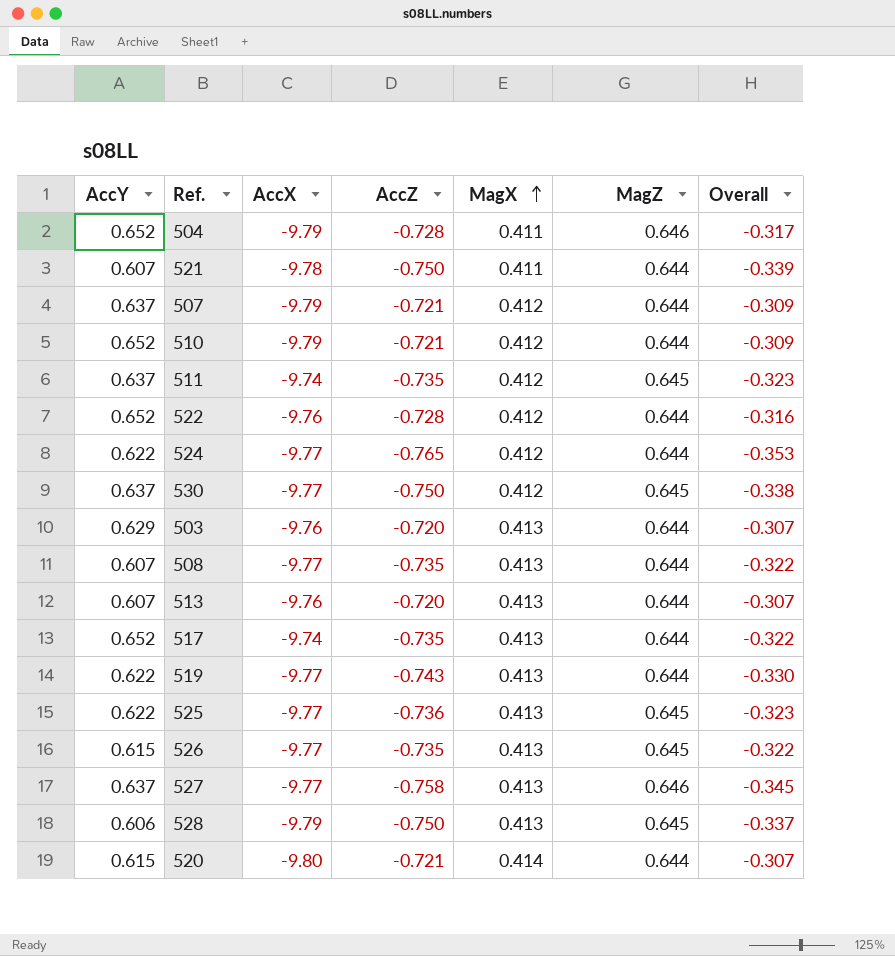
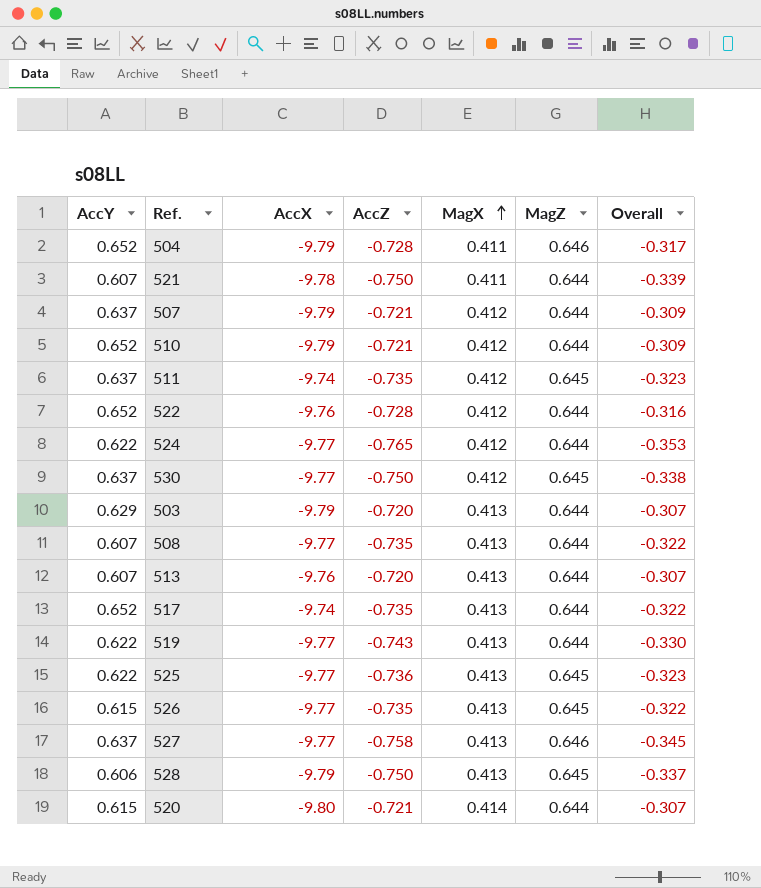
503 | AccX: -9.76 -> -9.79

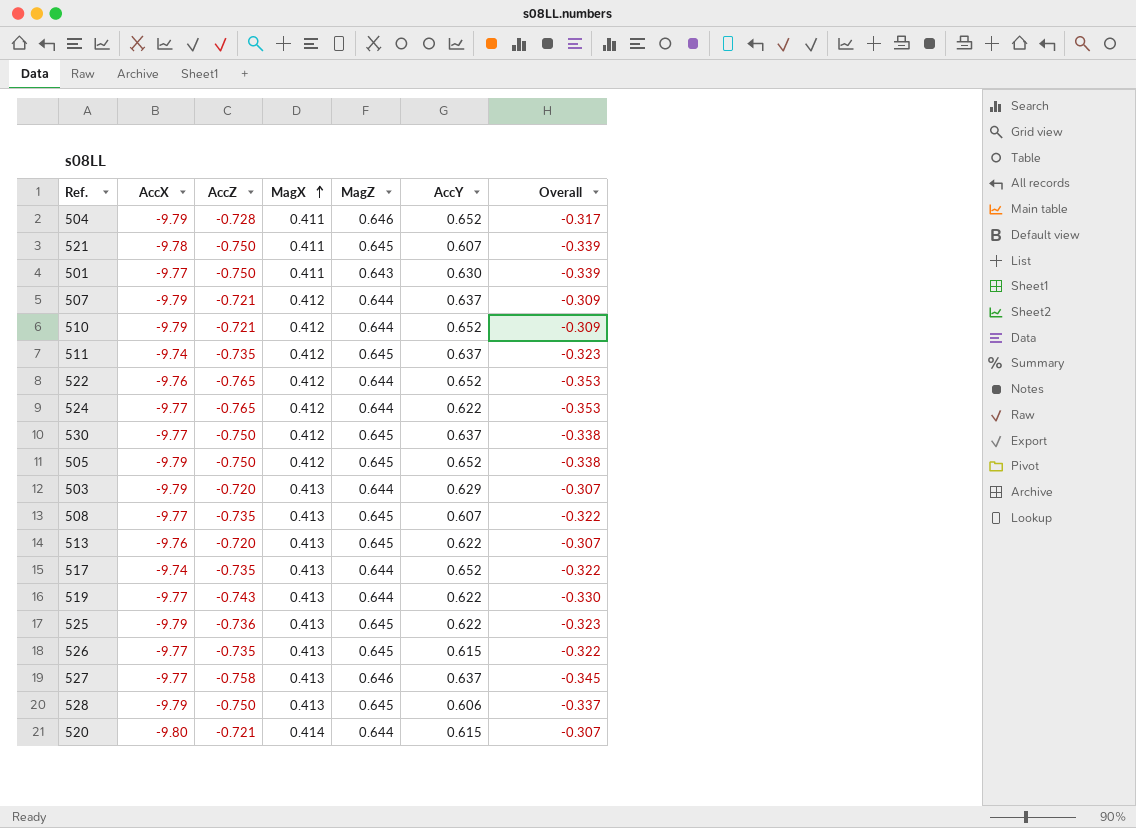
column AccY | position: 1 -> 6
521 | MagZ: 0.644 -> 0.645
row 501: none -> -9.77 | -0.750 | 0.411 | 0.643 | 0.630 | -0.339
522 | AccZ: -0.728 -> -0.765
522 | Overall: -0.316 -> -0.353
row 505: none -> -9.79 | -0.750 | 0.412 | 0.645 | 0.652 | -0.338
508 | MagZ: 0.644 -> 0.645
513 | MagZ: 0.644 -> 0.645
513 | AccY: 0.607 -> 0.622
525 | AccX: -9.77 -> -9.79

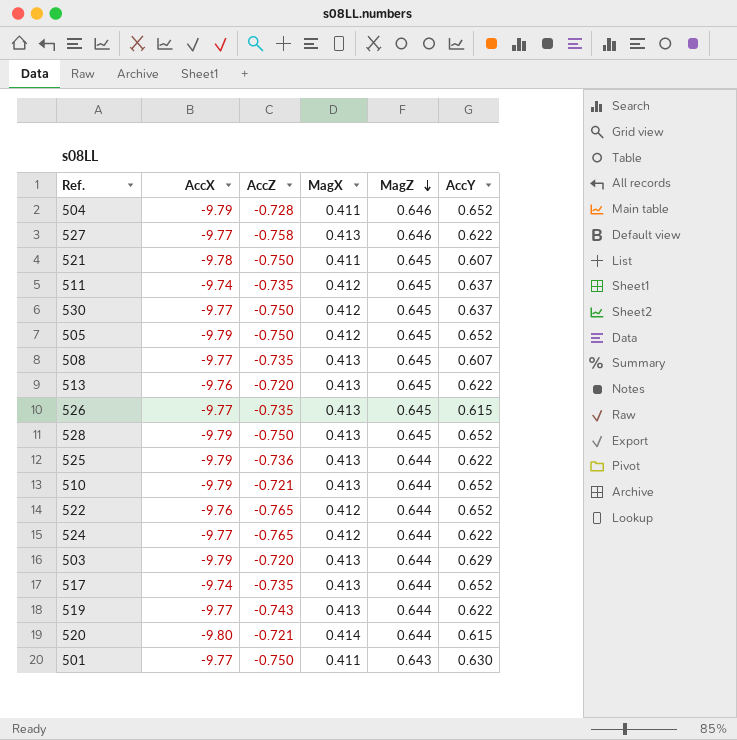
row order: MagX ascending -> MagZ descending
column Overall | formula: [AccZ] + [MagX] -> none
row 507: -9.79 | -0.721 | 0.412 | 0.644 | 0.637 | -0.309 -> none
527 | AccY: 0.637 -> 0.622
528 | AccY: 0.606 -> 0.652
525 | MagZ: 0.645 -> 0.644
510 | MagX: 0.412 -> 0.413

